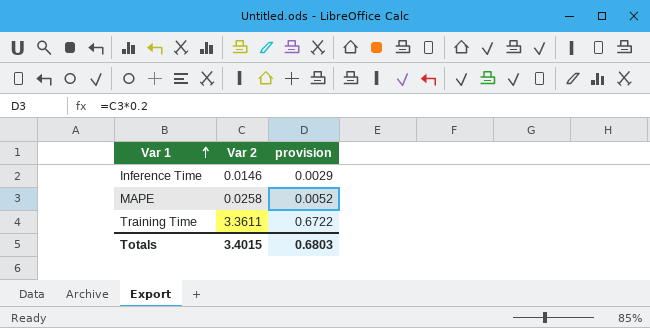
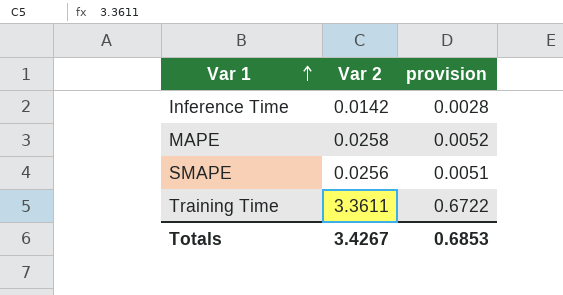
Inference Time | Var 2: 0.0146 -> 0.0142
Inference Time | provision: 0.0029 -> 0.0028
row SMAPE: none -> 0.0256 | 0.0051
Totals | Var 2: 3.4015 -> 3.4267
Totals | provision: 0.6803 -> 0.6853

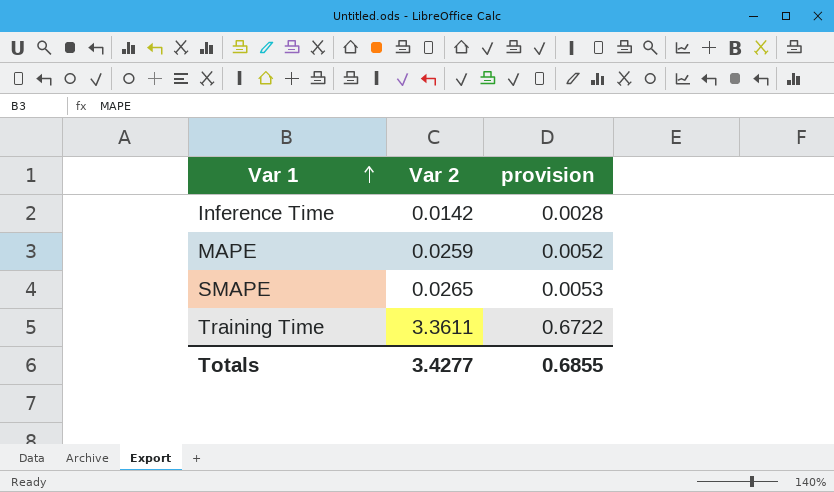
MAPE | Var 2: 0.0258 -> 0.0259
SMAPE | Var 2: 0.0256 -> 0.0265
SMAPE | provision: 0.0051 -> 0.0053
Totals | Var 2: 3.4267 -> 3.4277
Totals | provision: 0.6853 -> 0.6855

